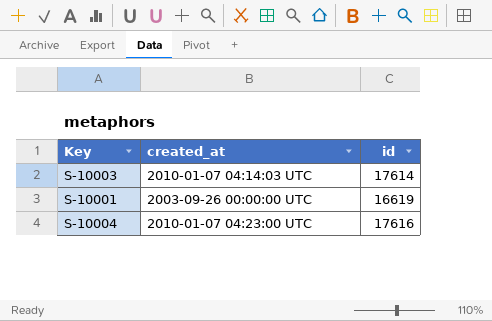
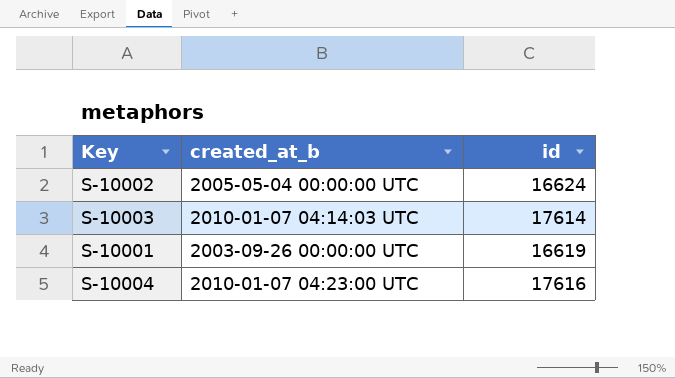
column name: created_at -> created_at_b
row S-10002: none -> 2005-05-04 00:00:00 UTC | 16624

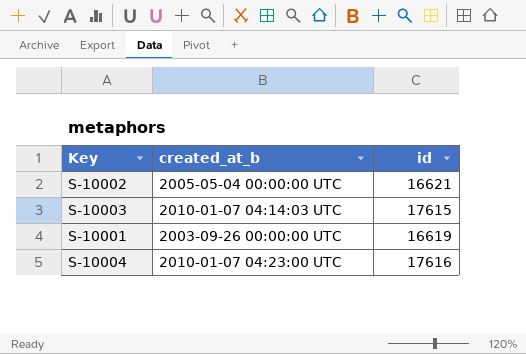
S-10002 | id: 16624 -> 16621
S-10003 | id: 17614 -> 17615

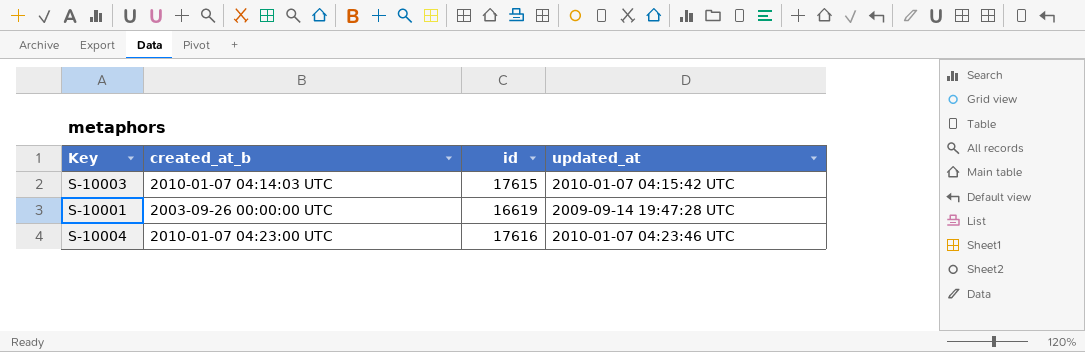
column updated_at | position: none -> 4
row S-10002: 2005-05-04 00:00:00 UTC | 16621 -> none

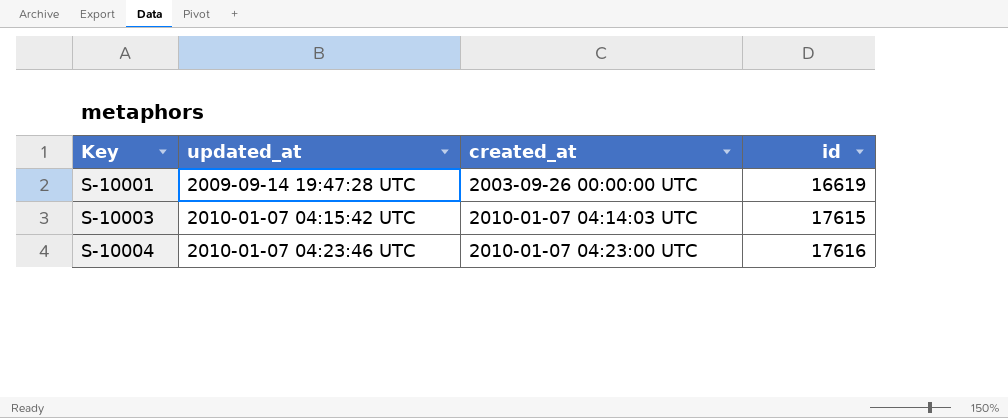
row order: none -> Key ascending
column updated_at | position: 4 -> 2
column name: created_at_b -> created_at

